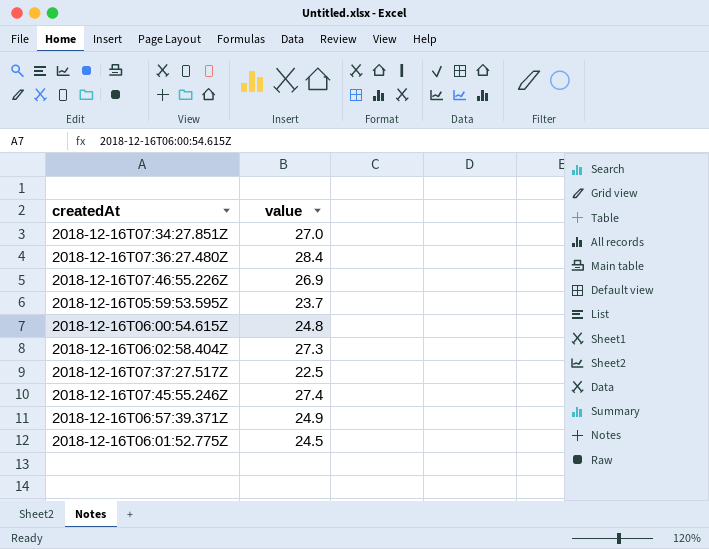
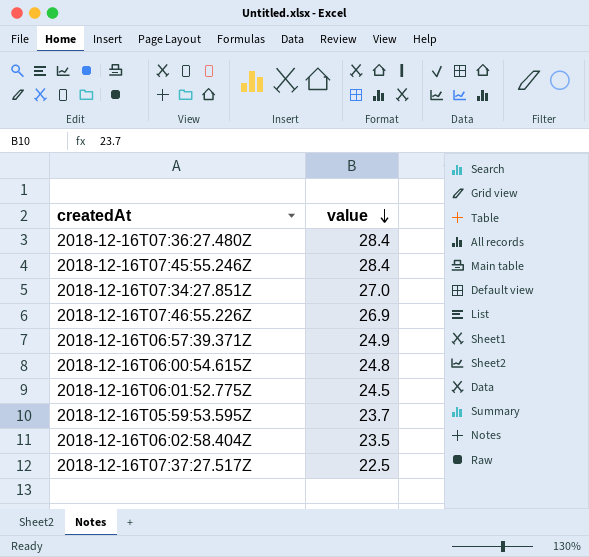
row order: none -> value descending
2018-12-16T07:45:55.246Z | value: 27.4 -> 28.4
2018-12-16T06:02:58.404Z | value: 27.3 -> 23.5

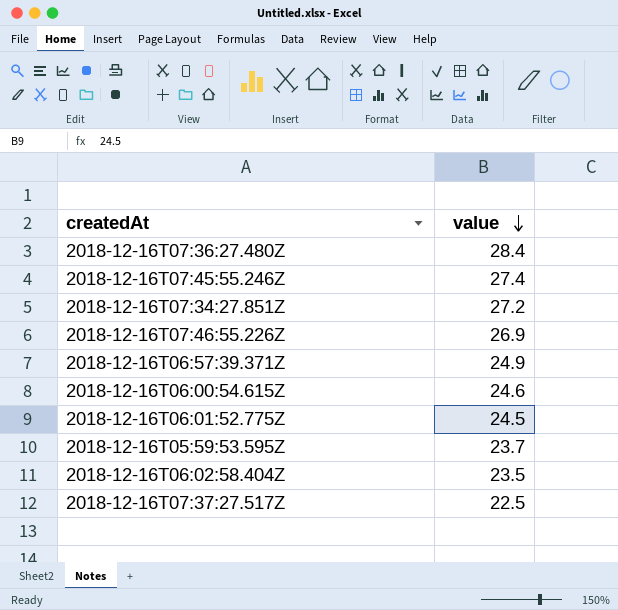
2018-12-16T07:45:55.246Z | value: 28.4 -> 27.4
2018-12-16T07:34:27.851Z | value: 27.0 -> 27.2
2018-12-16T06:00:54.615Z | value: 24.8 -> 24.6

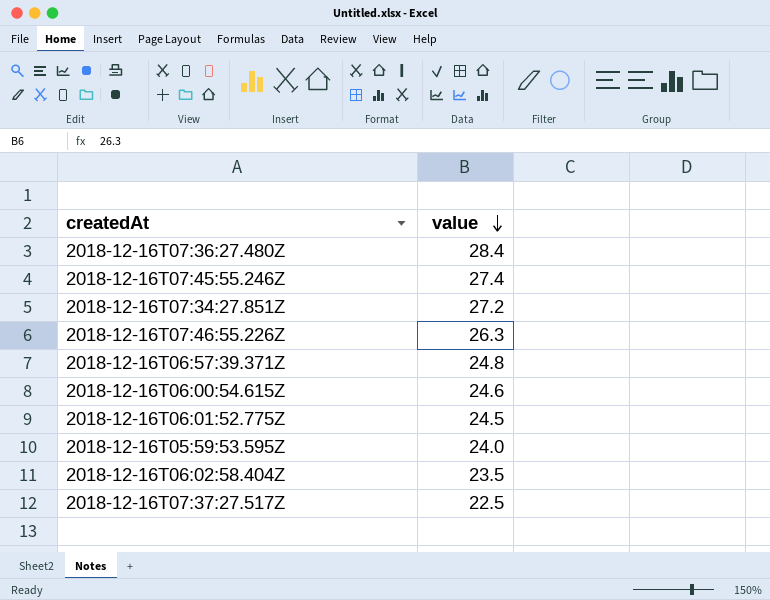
2018-12-16T07:46:55.226Z | value: 26.9 -> 26.3
2018-12-16T06:57:39.371Z | value: 24.9 -> 24.8
2018-12-16T05:59:53.595Z | value: 23.7 -> 24.0

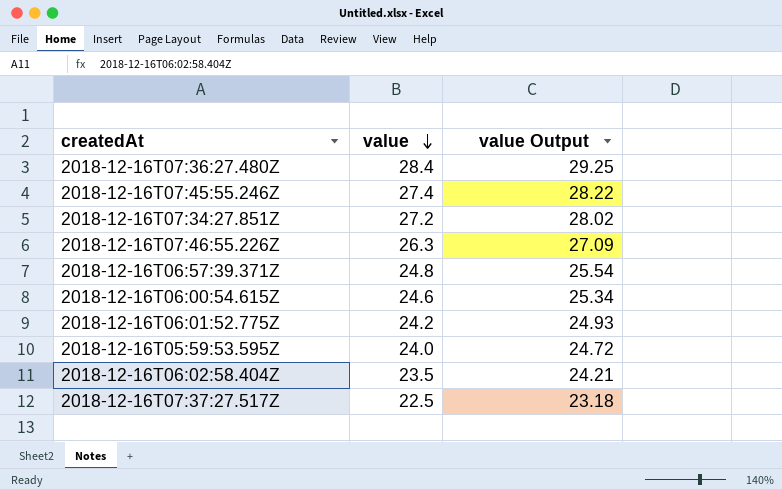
column value Output | formula: none -> [value] * 1.03
2018-12-16T06:01:52.775Z | value: 24.5 -> 24.2

